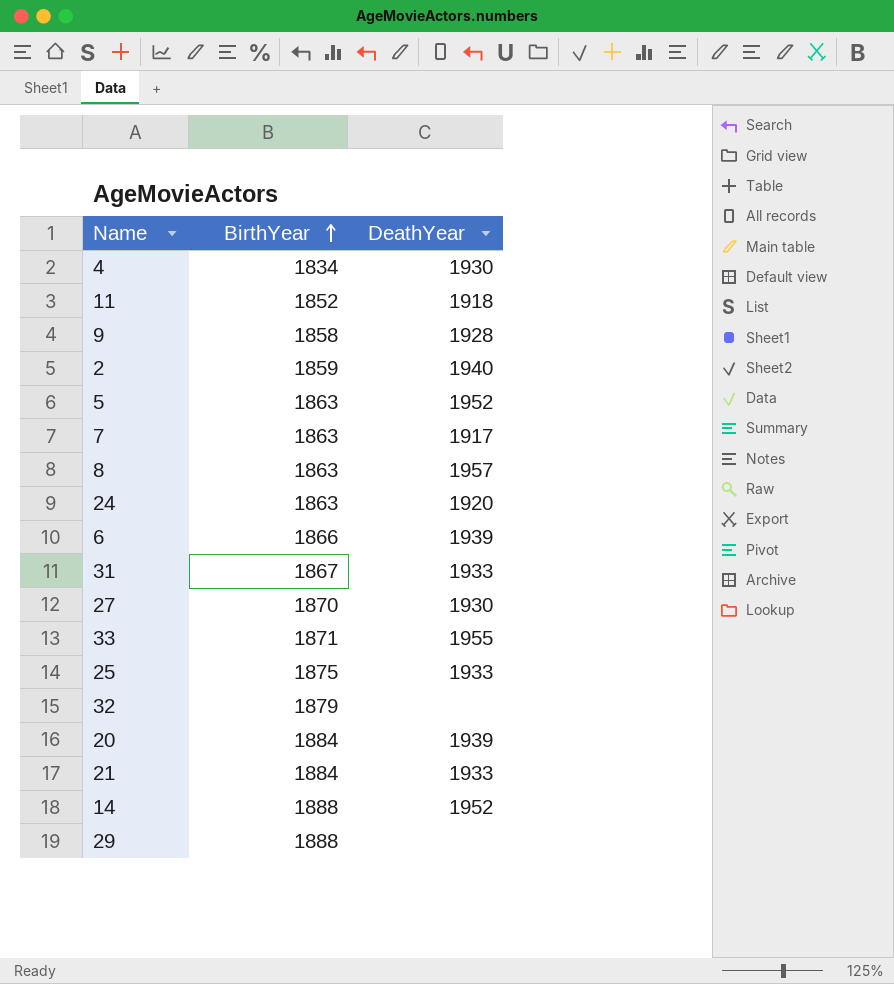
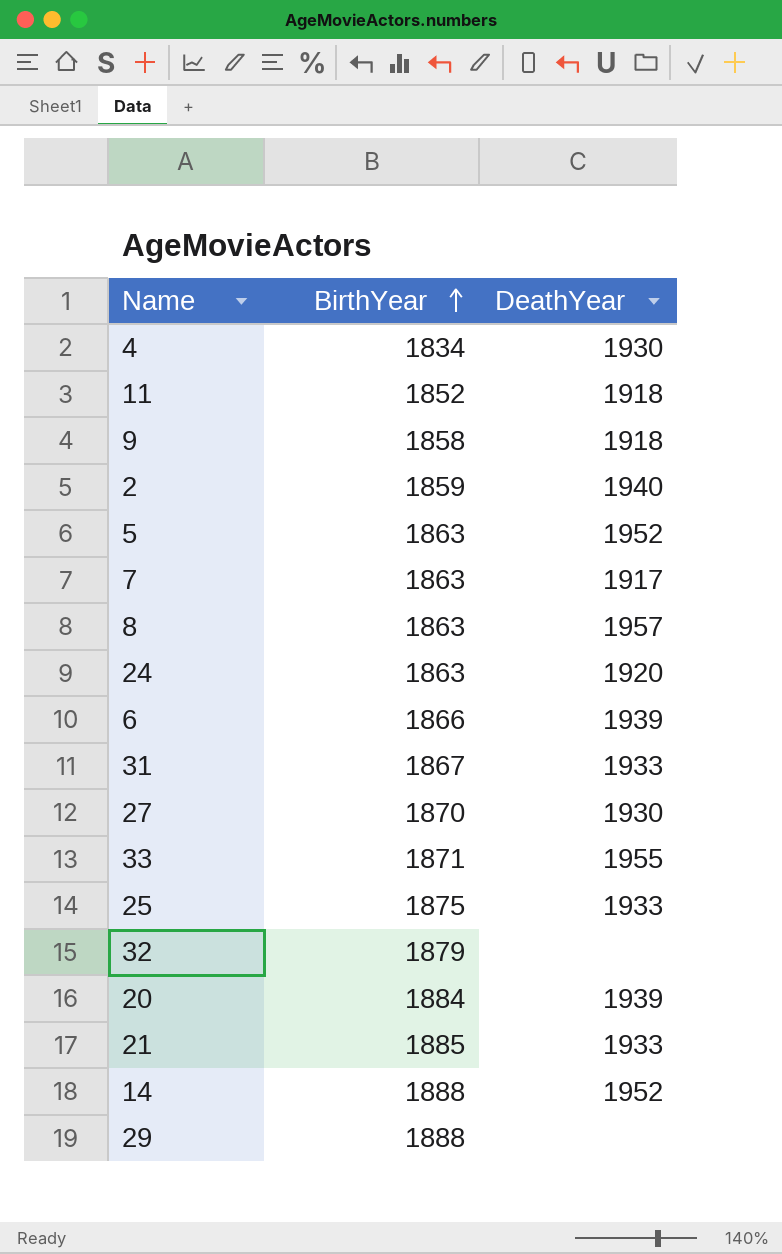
9 | DeathYear: 1928 -> 1918
21 | BirthYear: 1884 -> 1885

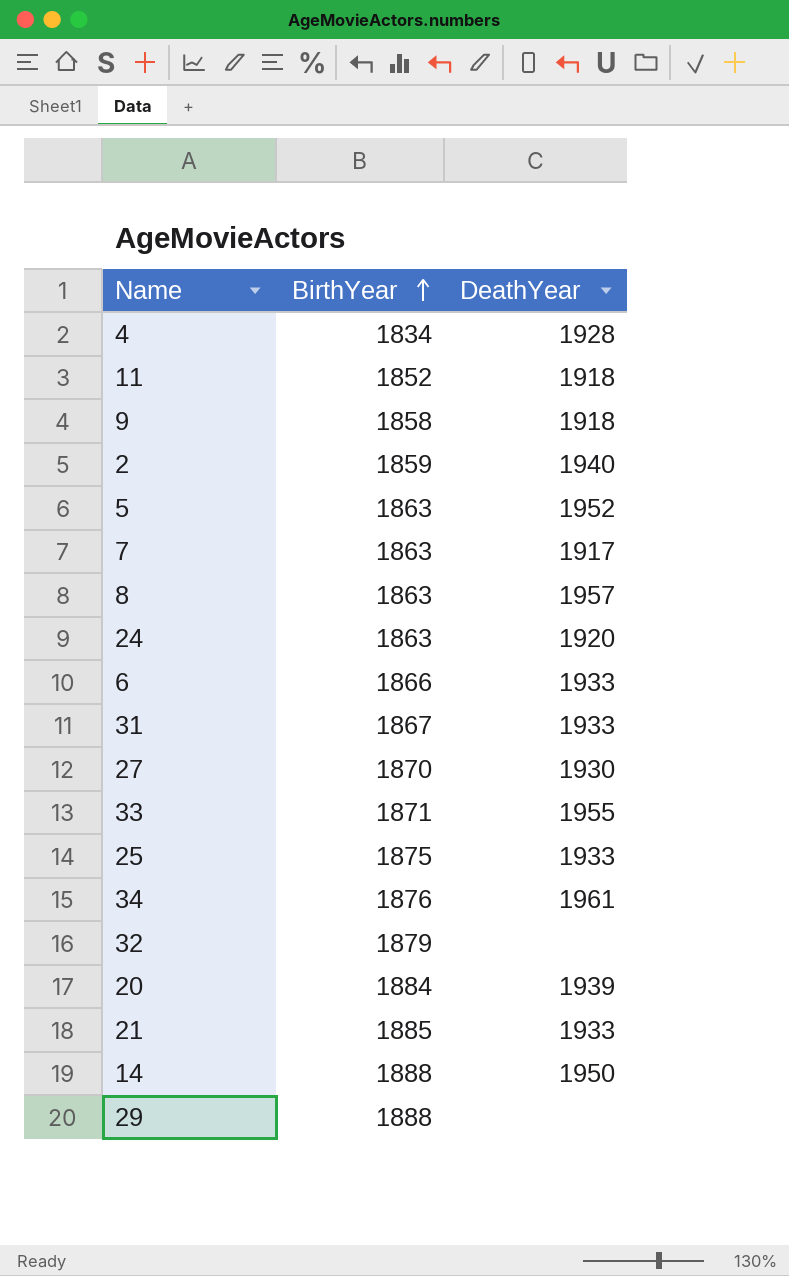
4 | DeathYear: 1930 -> 1928
6 | DeathYear: 1939 -> 1933
row 34: none -> 1876 | 1961
14 | DeathYear: 1952 -> 1950

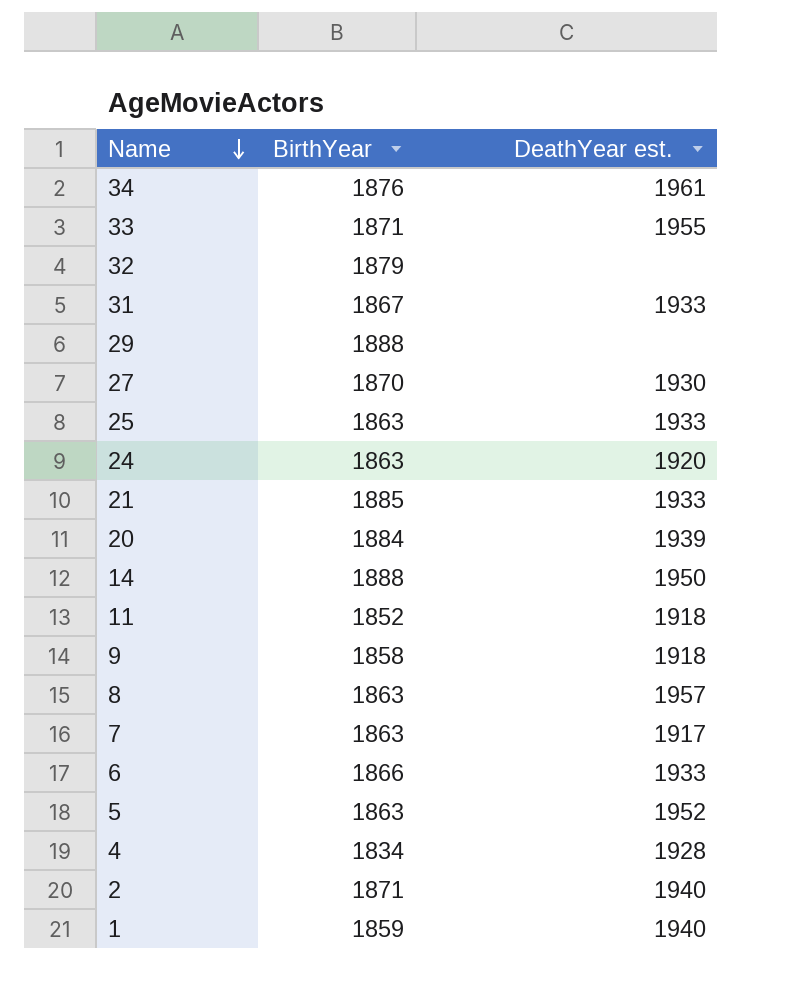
row order: BirthYear ascending -> Name descending
column name: DeathYear -> DeathYear est.
25 | BirthYear: 1875 -> 1863
2 | BirthYear: 1859 -> 1871
row 1: none -> 1859 | 1940

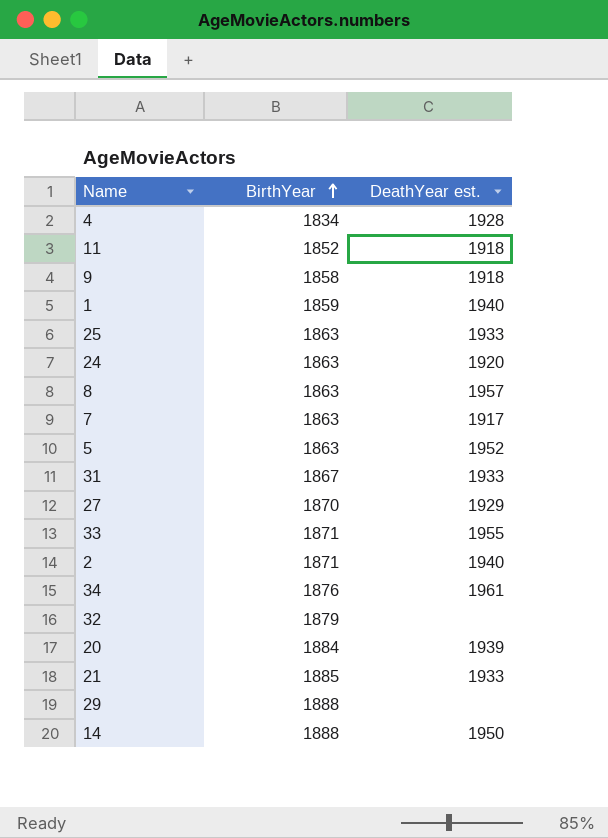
row order: Name descending -> BirthYear ascending
row 6: 1866 | 1933 -> none
27 | DeathYear est.: 1930 -> 1929

